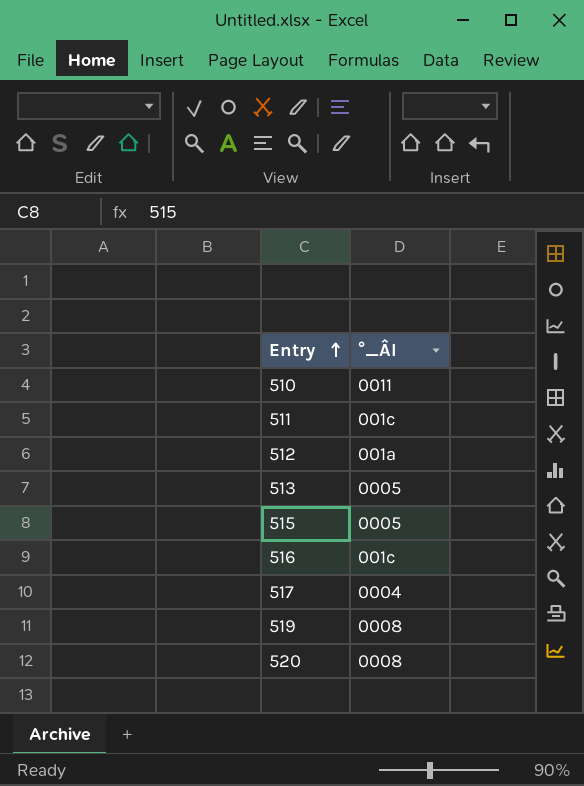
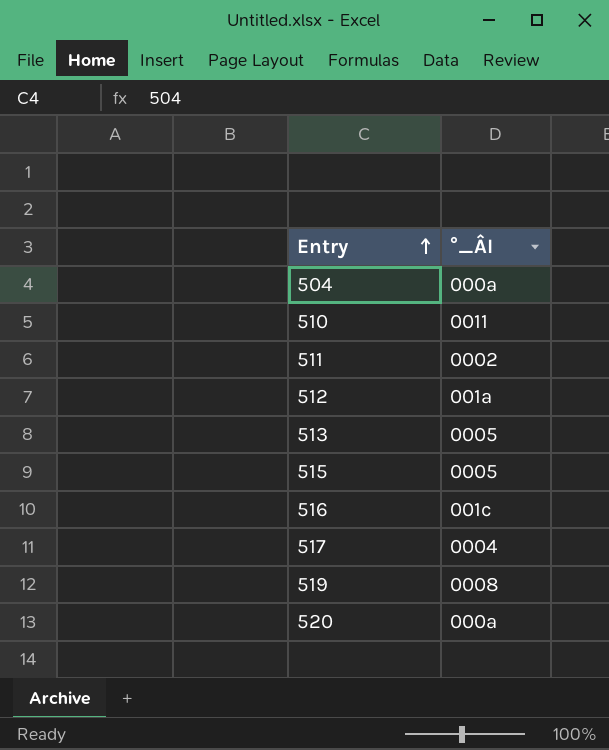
row 504: none -> 000a
511 | °_ÂI: 001c -> 0002
520 | °_ÂI: 0008 -> 000a

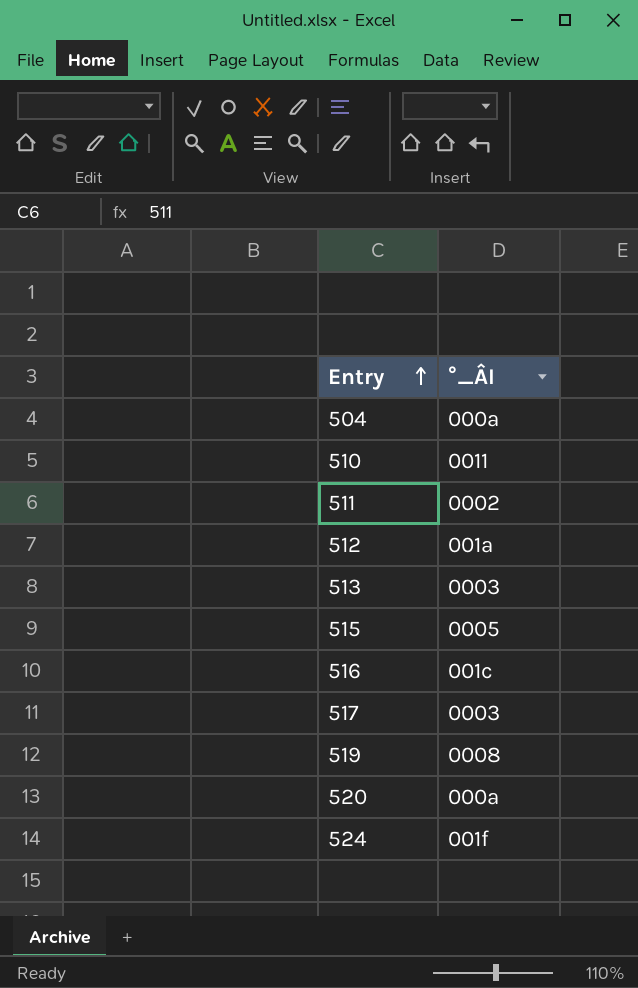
513 | °_ÂI: 0005 -> 0003
517 | °_ÂI: 0004 -> 0003
row 524: none -> 001f

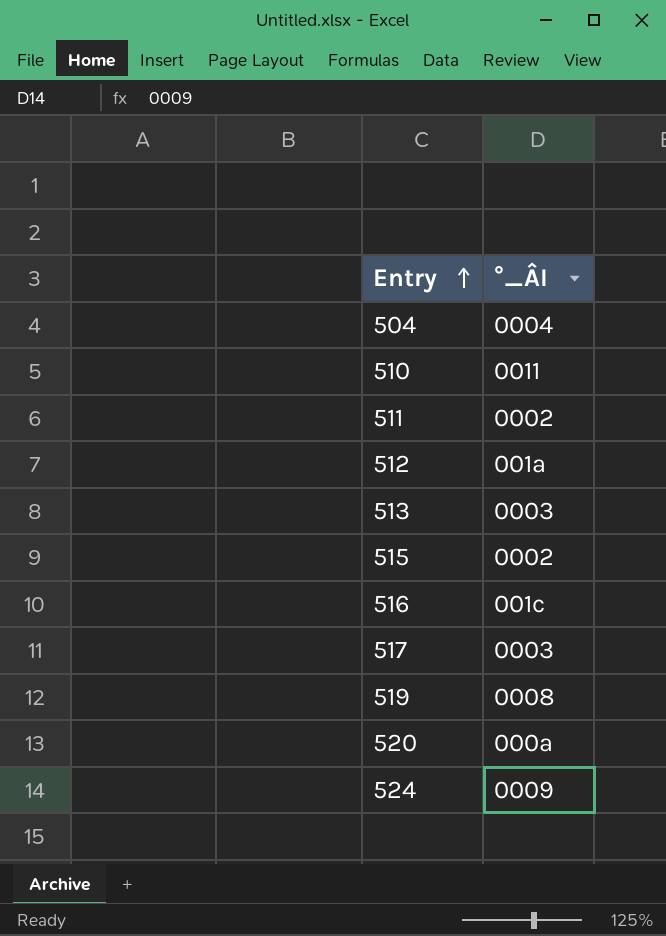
504 | °_ÂI: 000a -> 0004
515 | °_ÂI: 0005 -> 0002
524 | °_ÂI: 001f -> 0009

